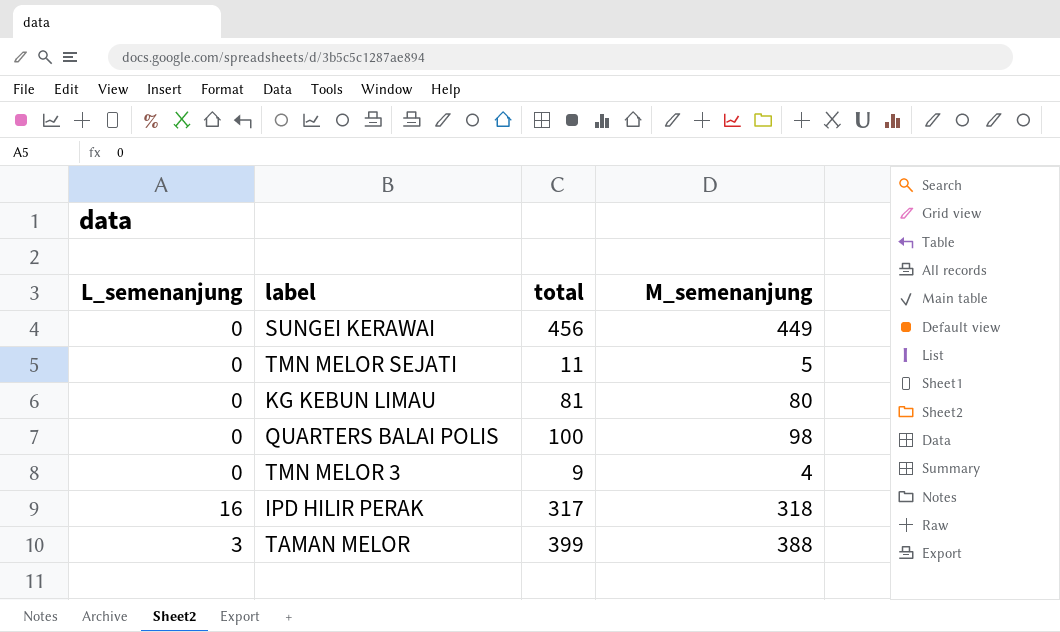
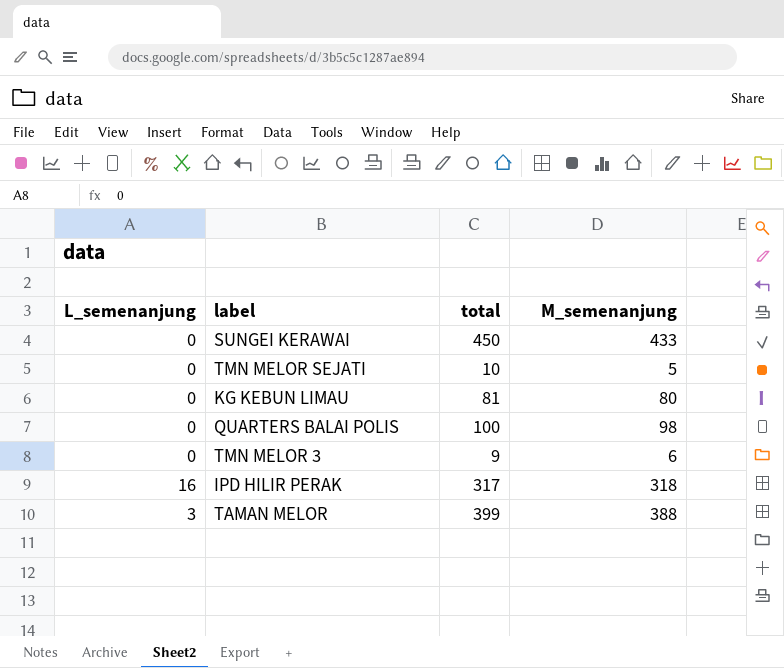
SUNGEI KERAWAI | total: 456 -> 450
SUNGEI KERAWAI | M_semenanjung: 449 -> 433
TMN MELOR SEJATI | total: 11 -> 10
TMN MELOR 3 | M_semenanjung: 4 -> 6

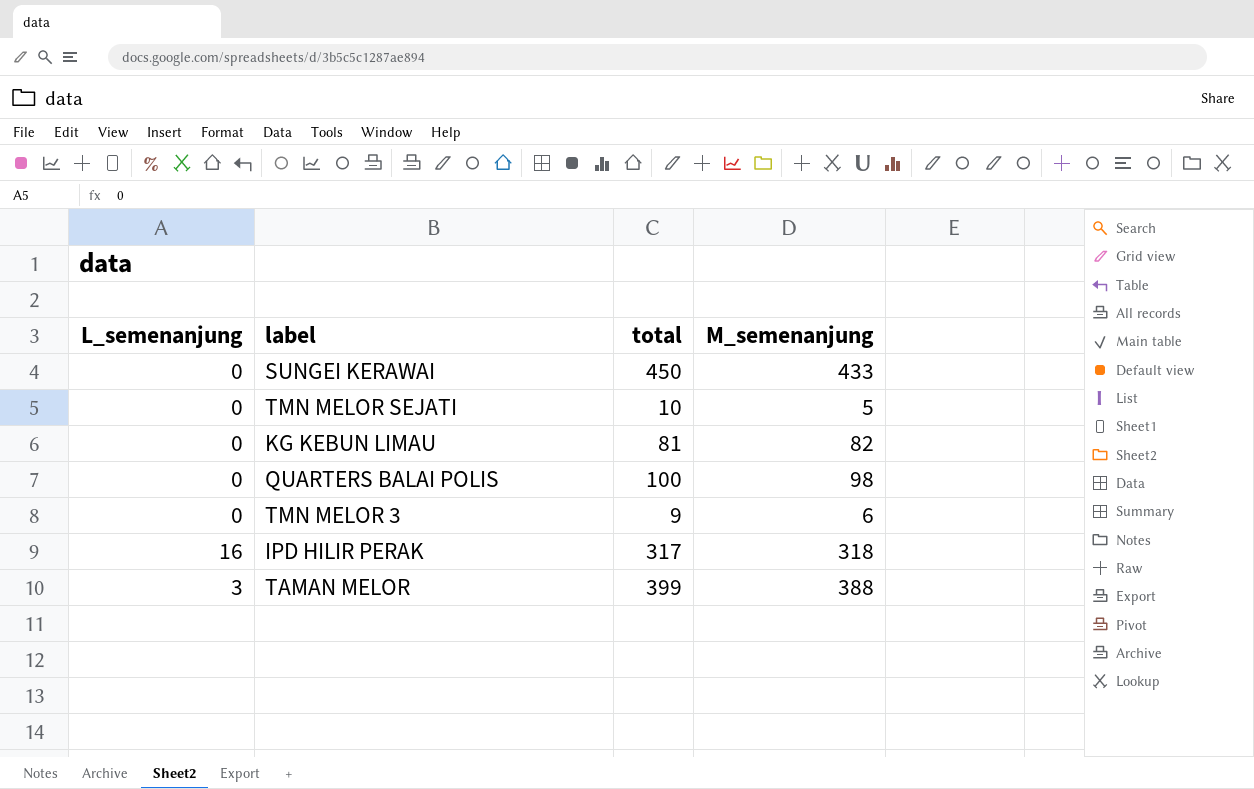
KG KEBUN LIMAU | M_semenanjung: 80 -> 82

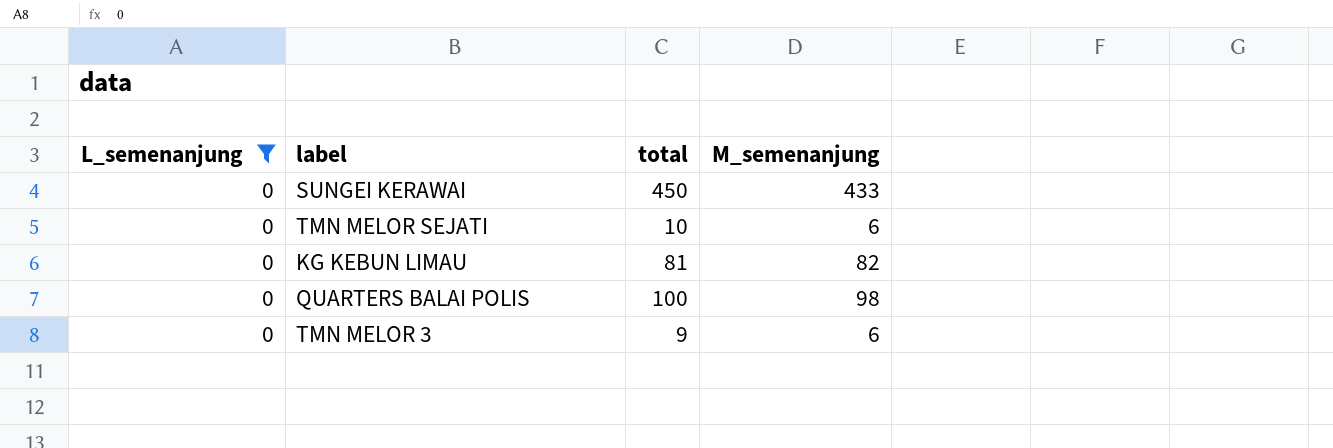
filter: none -> L_semenanjung = 0
TMN MELOR SEJATI | M_semenanjung: 5 -> 6

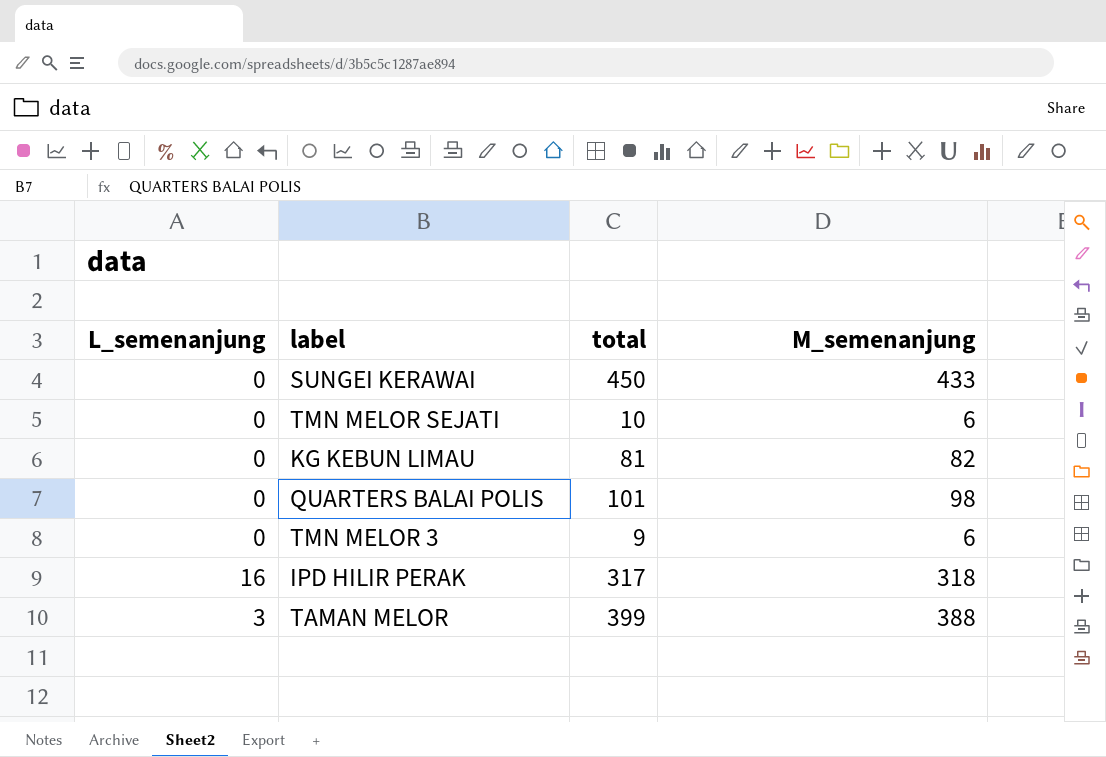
filter: L_semenanjung = 0 -> none
QUARTERS BALAI POLIS | total: 100 -> 101

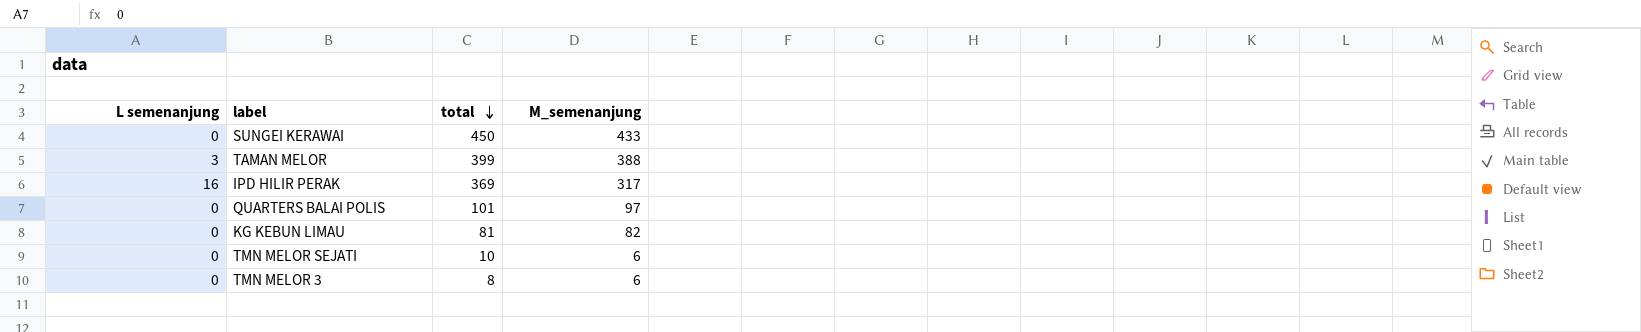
row order: none -> total descending
column name: L_semenanjung -> L semenanjung
IPD HILIR PERAK | total: 317 -> 369
IPD HILIR PERAK | M_semenanjung: 318 -> 317
QUARTERS BALAI POLIS | M_semenanjung: 98 -> 97
TMN MELOR 3 | total: 9 -> 8

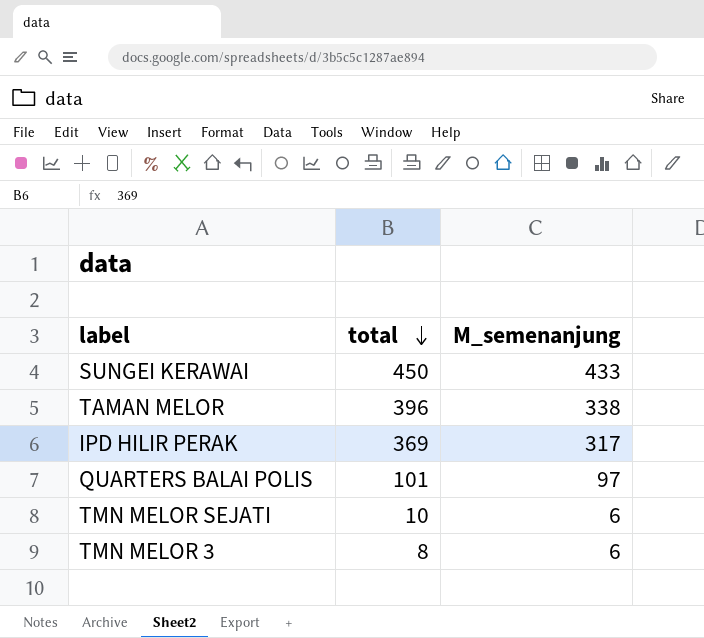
column L semenanjung | position: 1 -> none
row KG KEBUN LIMAU: 0 | 81 | 82 -> none
TAMAN MELOR | total: 399 -> 396
TAMAN MELOR | M_semenanjung: 388 -> 338

